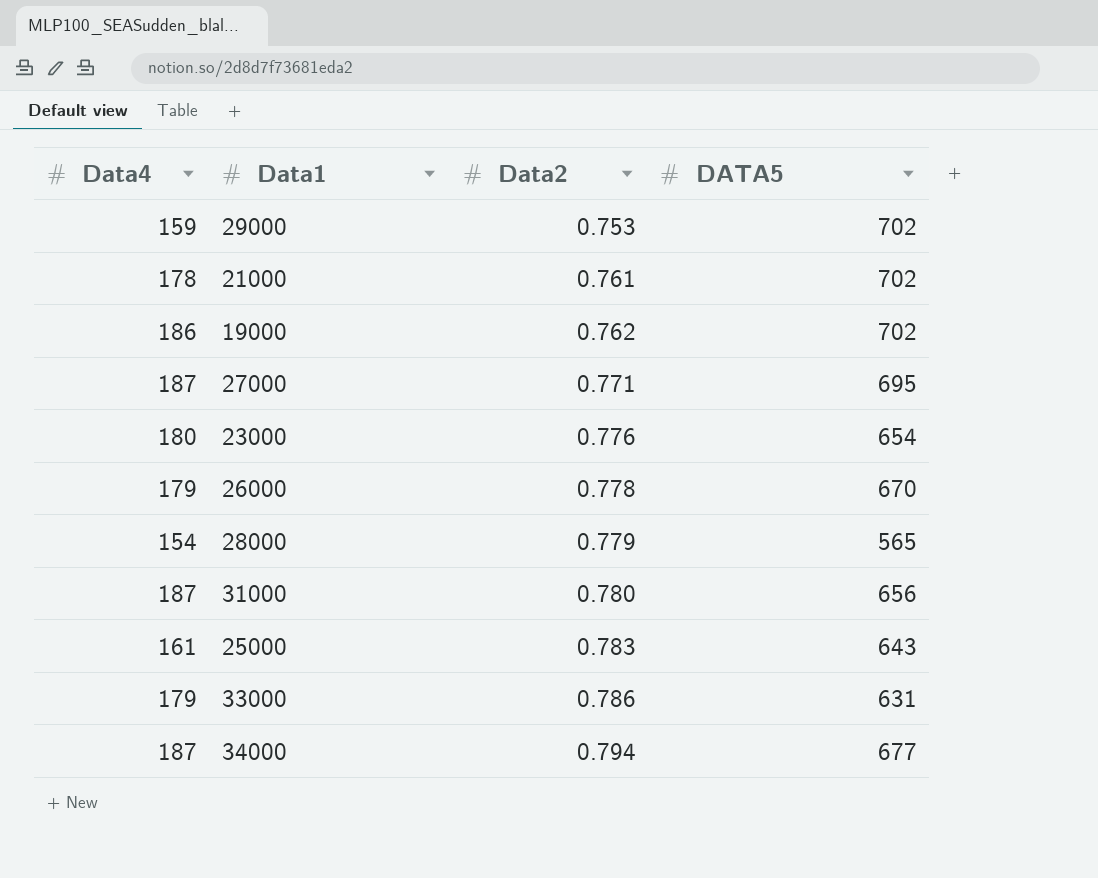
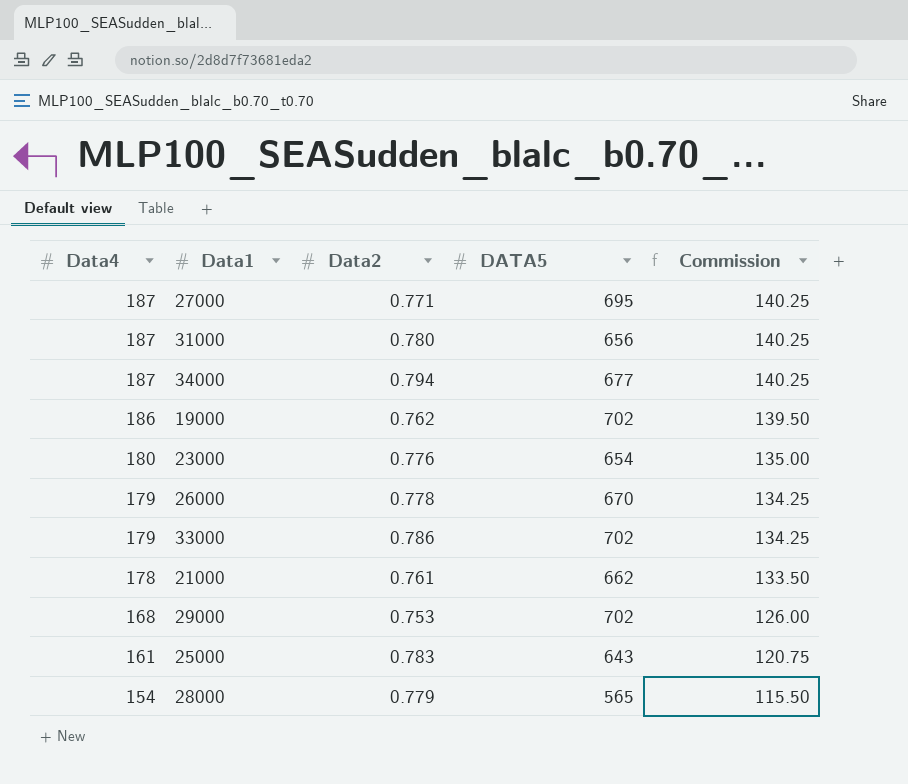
row order: Data2 ascending -> Data4 descending
column Commission | formula: none -> [Data4] * 0.75
33000 | DATA5: 631 -> 702
21000 | DATA5: 702 -> 662
29000 | Data4: 159 -> 168

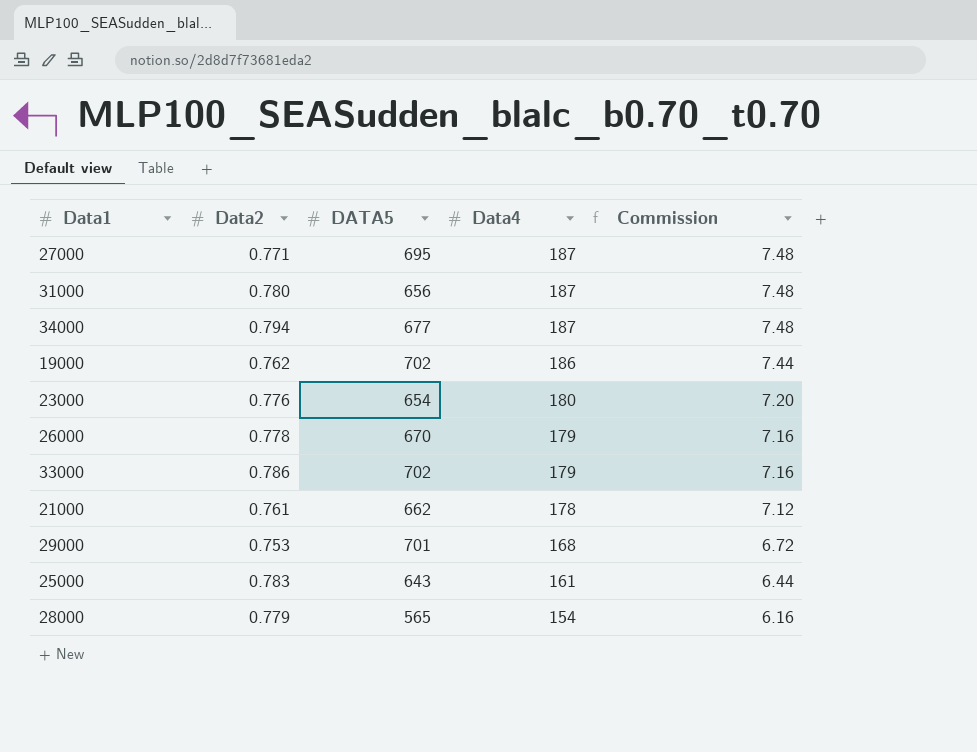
column Data4 | position: 1 -> 4
column Commission | formula: [Data4] * 0.75 -> [Data4] * 0.04
29000 | DATA5: 702 -> 701

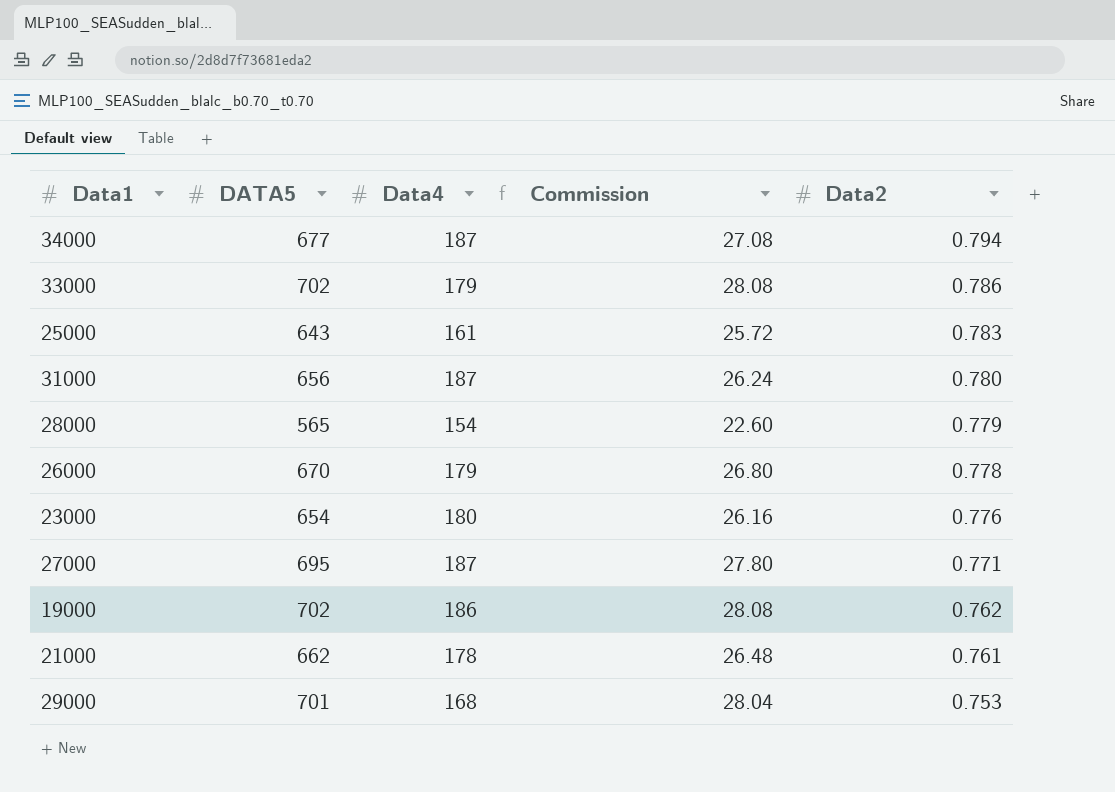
row order: Data4 descending -> Data2 descending
column Commission | formula: [Data4] * 0.04 -> [DATA5] * 0.04
column Data2 | position: 2 -> 5

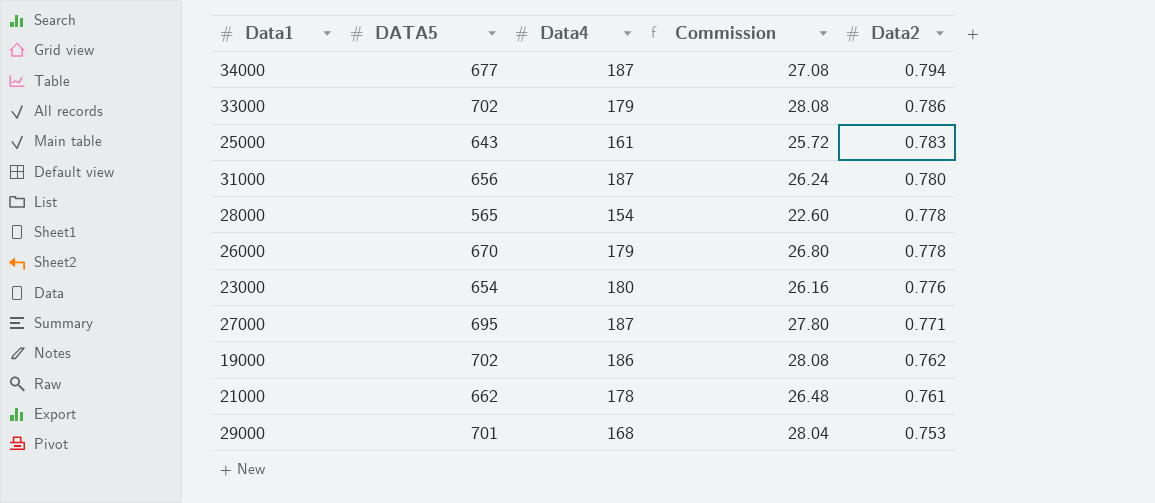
28000 | Data2: 0.779 -> 0.778

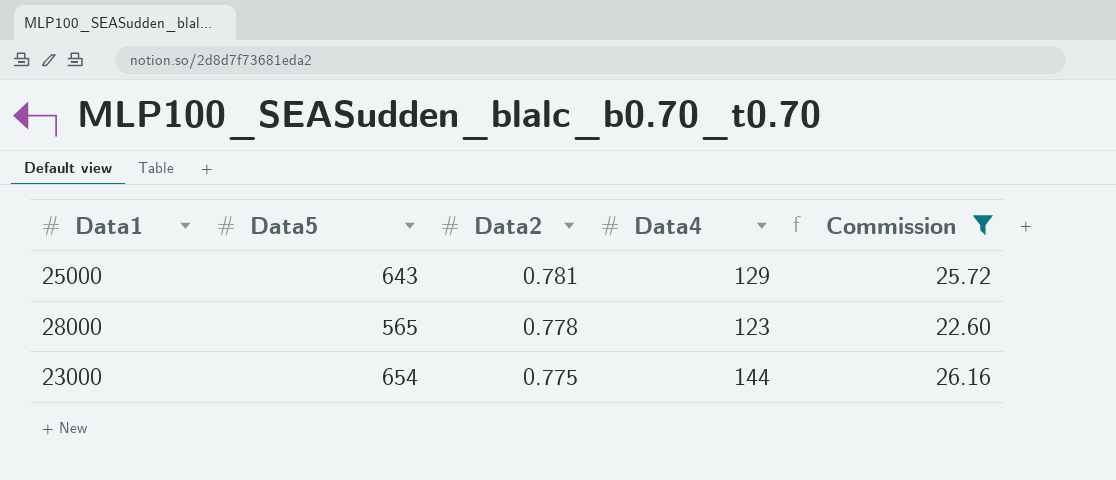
filter: none -> Commission <= 26.16
column name: DATA5 -> Data5
column Data2 | position: 5 -> 3
25000 | Data2: 0.783 -> 0.781
25000 | Data4: 161 -> 129
28000 | Data4: 154 -> 123
23000 | Data2: 0.776 -> 0.775
23000 | Data4: 180 -> 144

